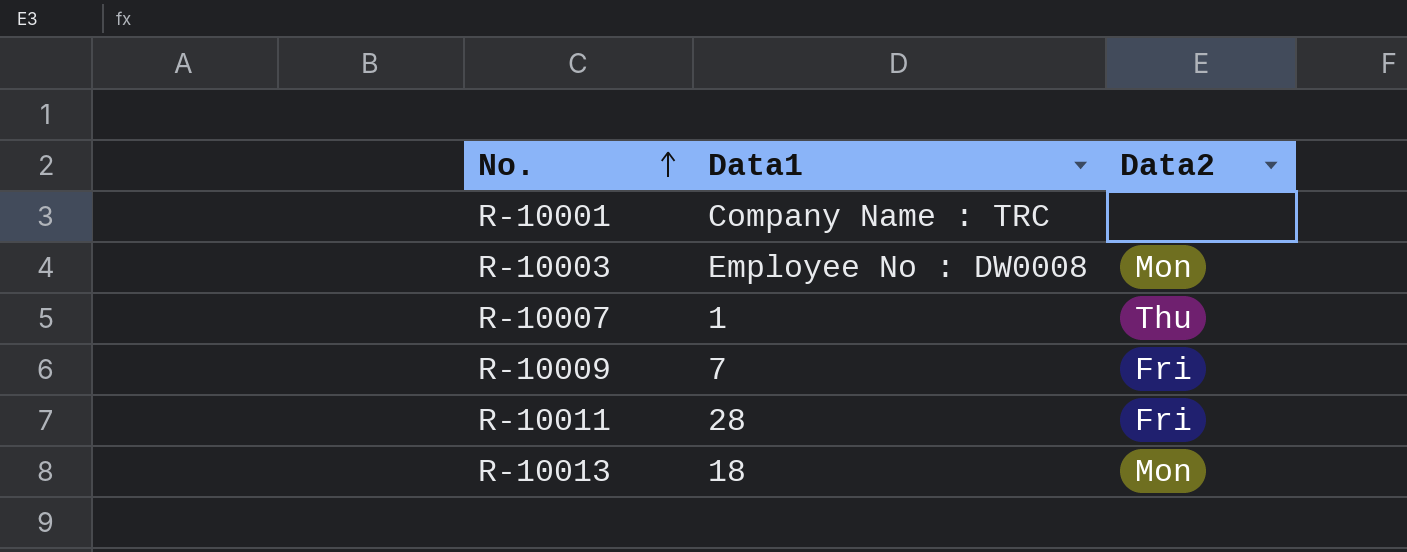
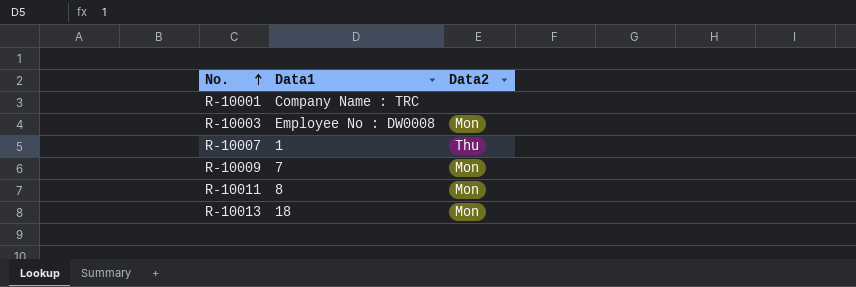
R-10009 | Data2: Fri -> Mon
R-10011 | Data1: 28 -> 8
R-10011 | Data2: Fri -> Mon

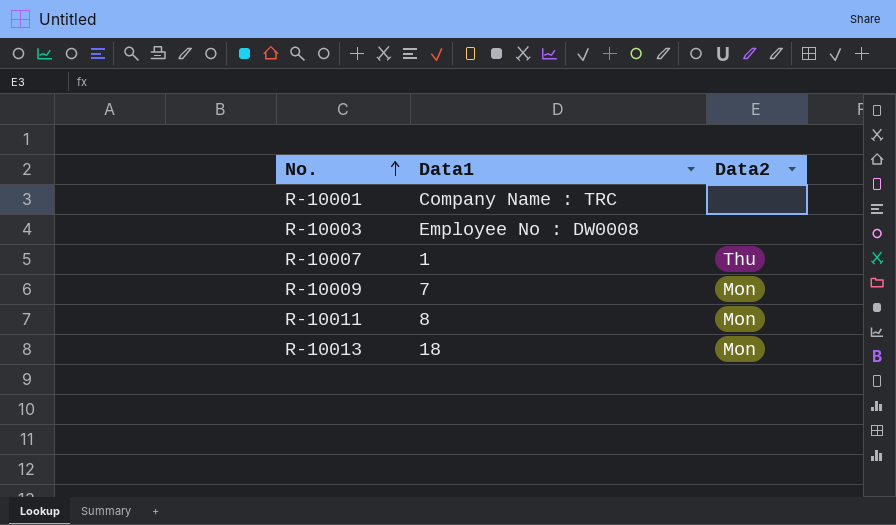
R-10003 | Data2: Mon -> none

